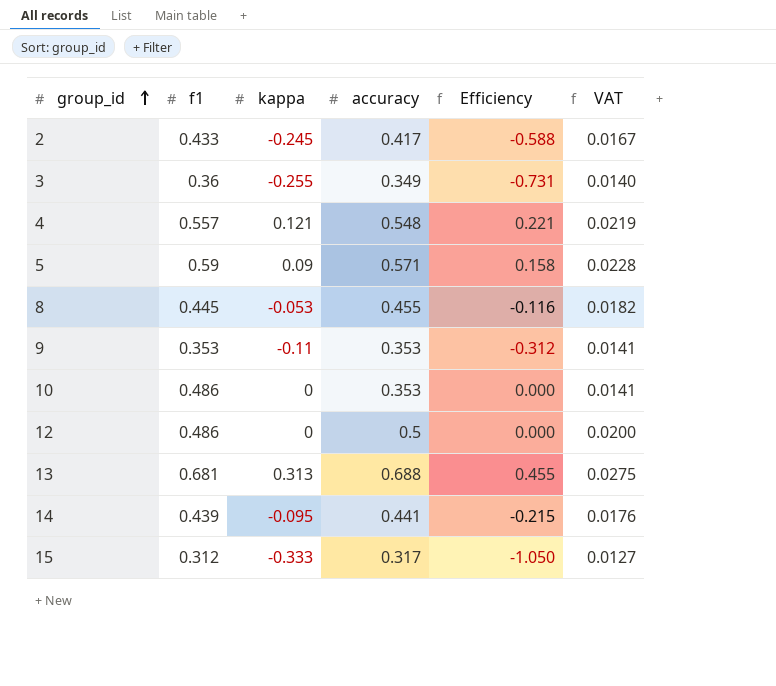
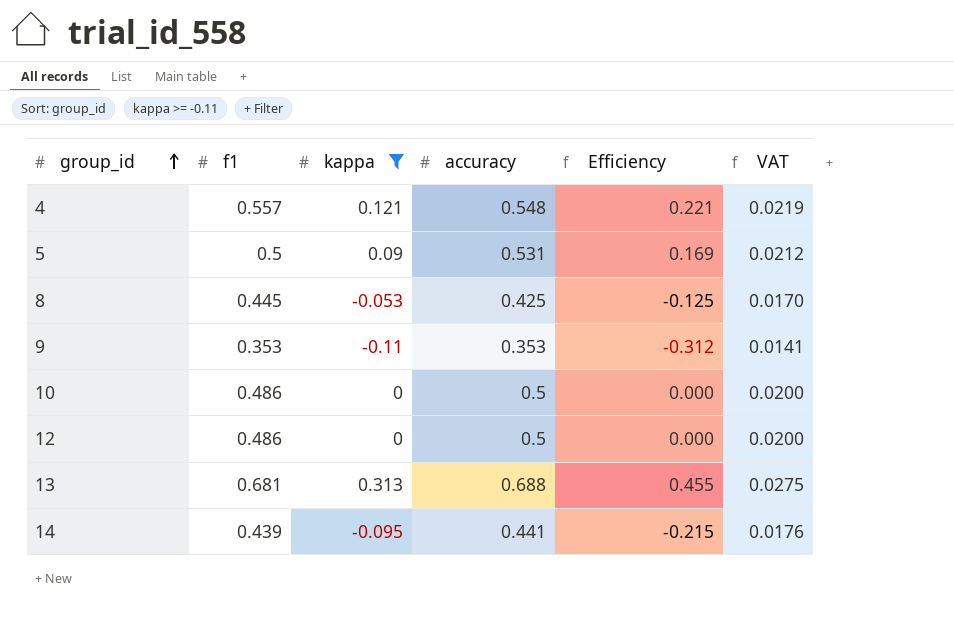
filter: none -> kappa >= -0.11
5 | f1: 0.59 -> 0.5
5 | accuracy: 0.571 -> 0.531
5 | Efficiency: 0.158 -> 0.169
5 | VAT: 0.0228 -> 0.0212
8 | accuracy: 0.455 -> 0.425
8 | Efficiency: -0.116 -> -0.125
8 | VAT: 0.0182 -> 0.0170
10 | accuracy: 0.353 -> 0.5
10 | VAT: 0.0141 -> 0.0200

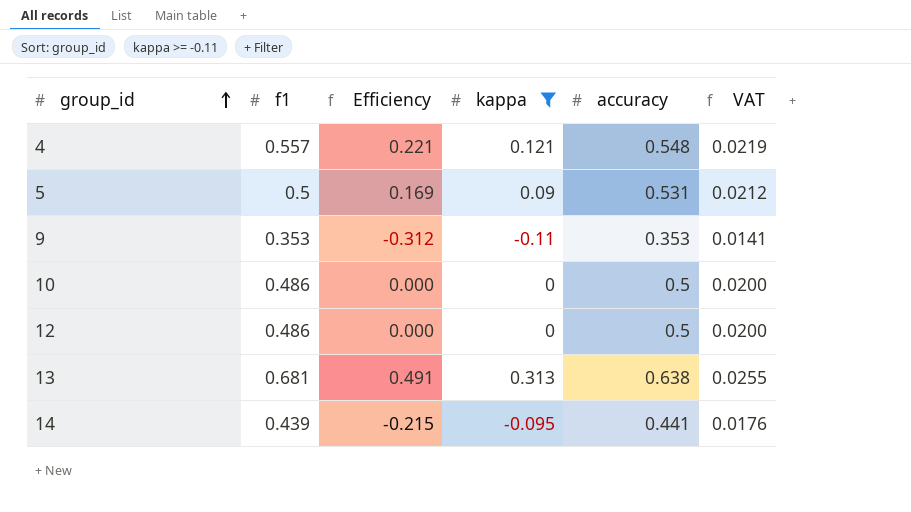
column Efficiency | position: 5 -> 3
row 8: 0.445 | -0.053 | 0.425 | -0.125 | 0.0170 -> none
13 | Efficiency: 0.455 -> 0.491
13 | accuracy: 0.688 -> 0.638
13 | VAT: 0.0275 -> 0.0255

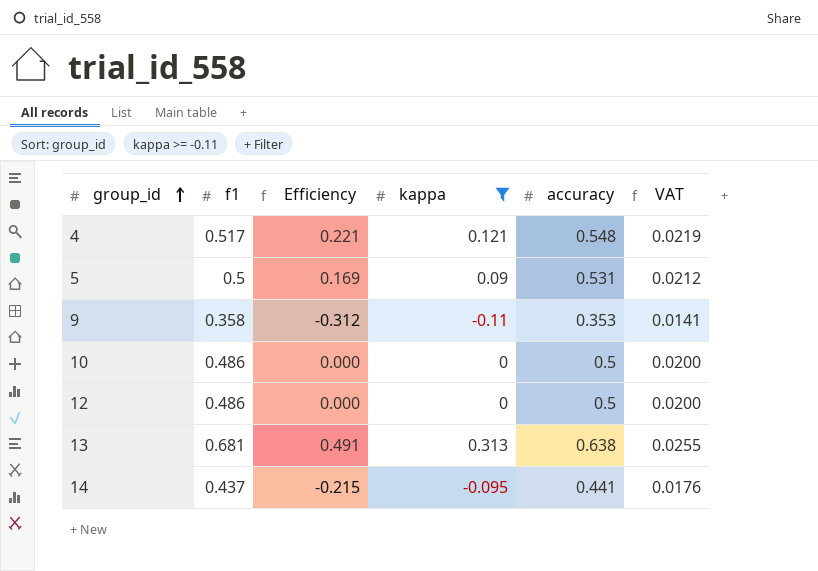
4 | f1: 0.557 -> 0.517
9 | f1: 0.353 -> 0.358
14 | f1: 0.439 -> 0.437

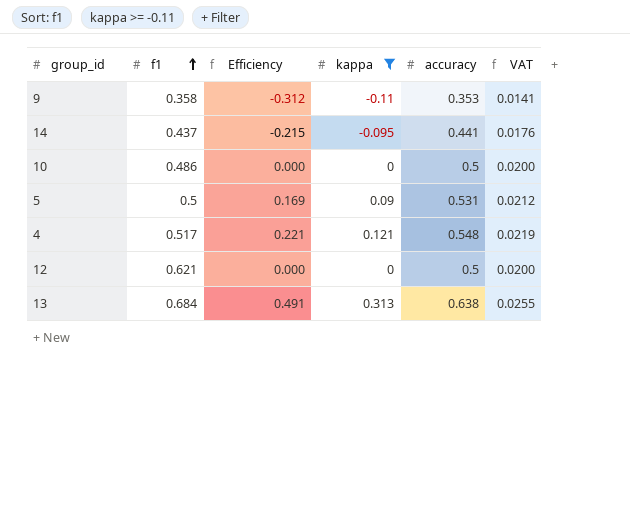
row order: group_id ascending -> f1 ascending
12 | f1: 0.486 -> 0.621
13 | f1: 0.681 -> 0.684

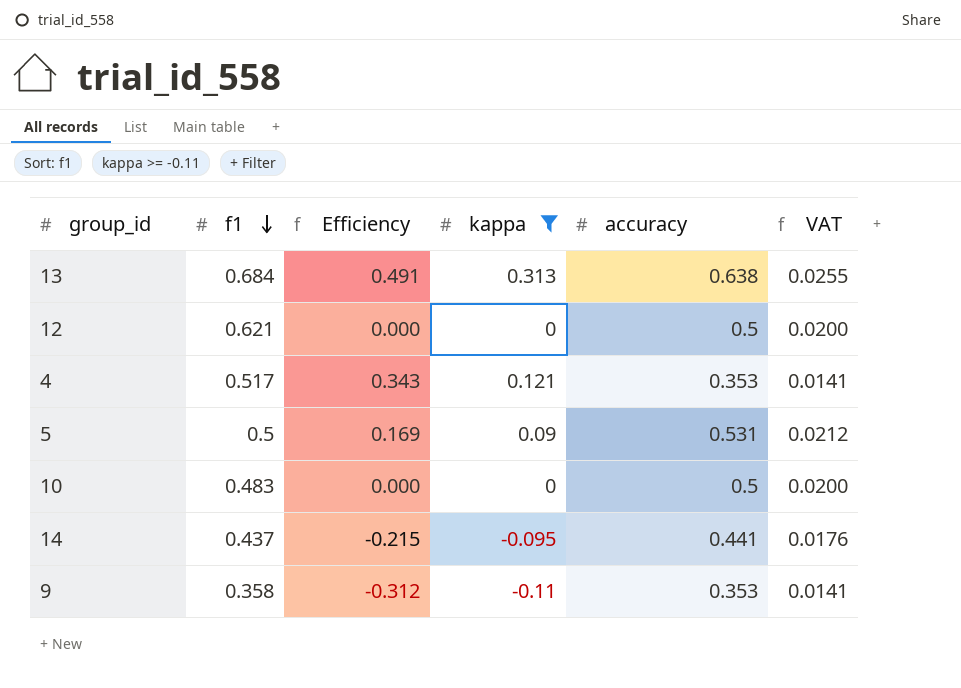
row order: f1 ascending -> f1 descending
4 | Efficiency: 0.221 -> 0.343
4 | accuracy: 0.548 -> 0.353
4 | VAT: 0.0219 -> 0.0141
10 | f1: 0.486 -> 0.483

